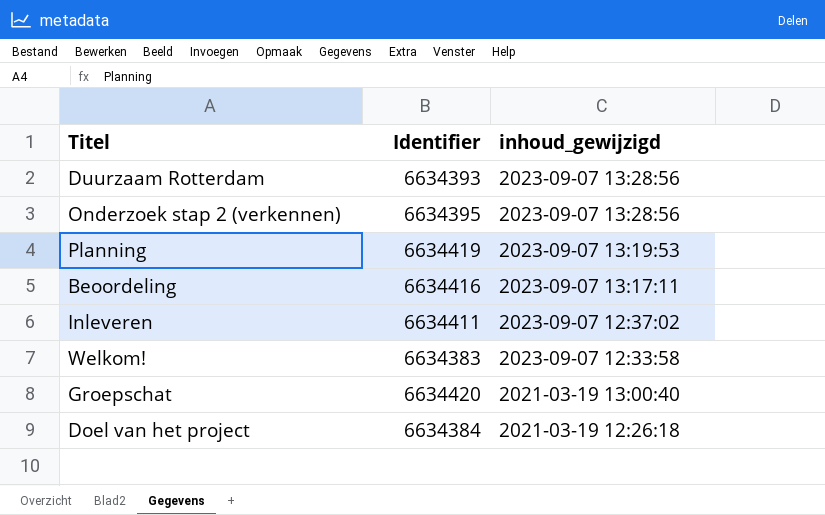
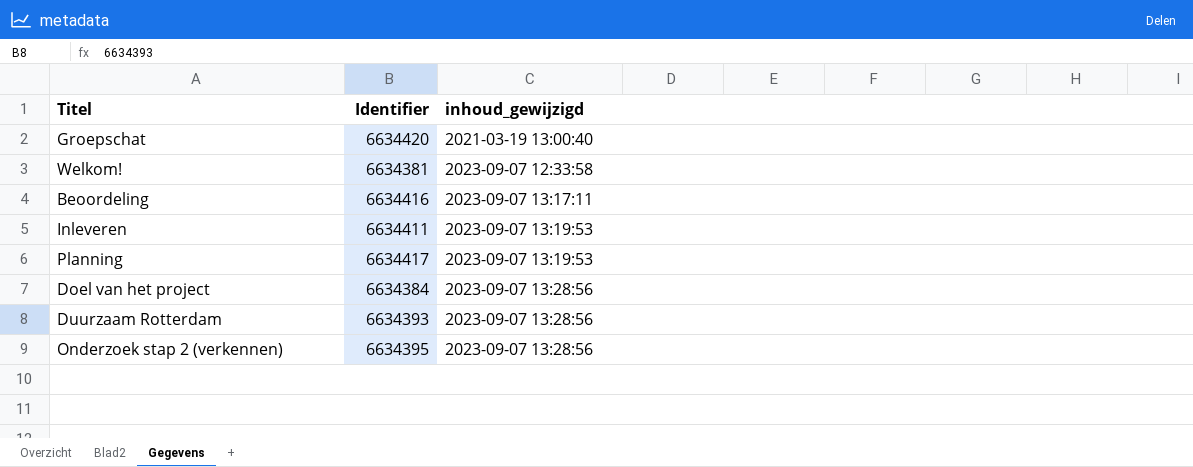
row order: inhoud_gewijzigd descending -> inhoud_gewijzigd ascending
Welkom! | Identifier: 6634383 -> 6634381
Inleveren | inhoud_gewijzigd: 2023-09-07 12:37:02 -> 2023-09-07 13:19:53
Planning | Identifier: 6634419 -> 6634417
Doel van het project | inhoud_gewijzigd: 2021-03-19 12:26:18 -> 2023-09-07 13:28:56

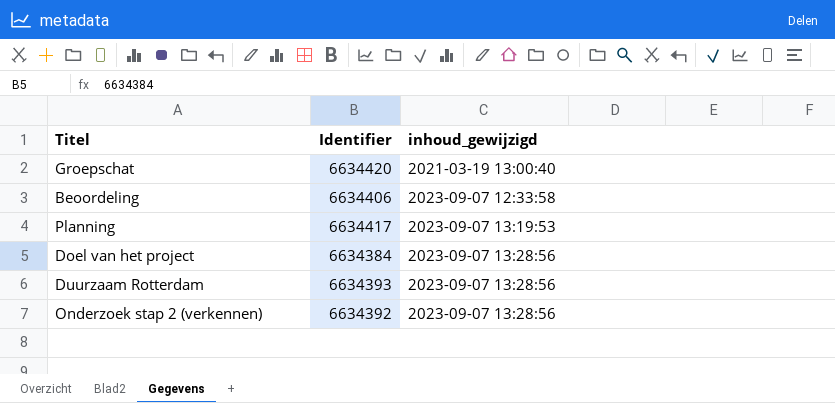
row Welkom!: 6634381 | 2023-09-07 12:33:58 -> none
row Inleveren: 6634411 | 2023-09-07 13:19:53 -> none
Beoordeling | Identifier: 6634416 -> 6634406
Beoordeling | inhoud_gewijzigd: 2023-09-07 13:17:11 -> 2023-09-07 12:33:58
Onderzoek stap 2 (verkennen) | Identifier: 6634395 -> 6634392

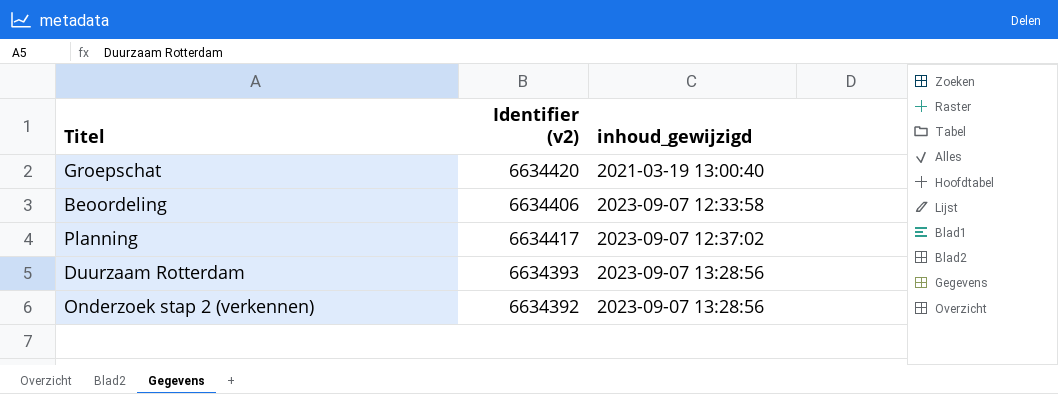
column name: Identifier -> Identifier (v2)
row Doel van het project: 6634384 | 2023-09-07 13:28:56 -> none
Planning | inhoud_gewijzigd: 2023-09-07 13:19:53 -> 2023-09-07 12:37:02

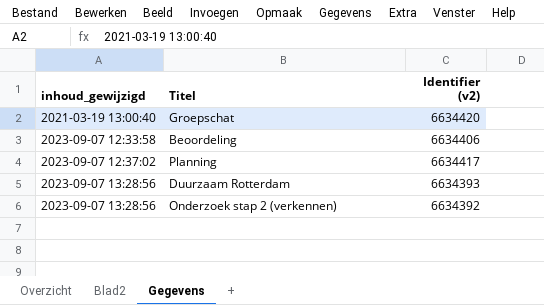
column inhoud_gewijzigd | position: 3 -> 1

